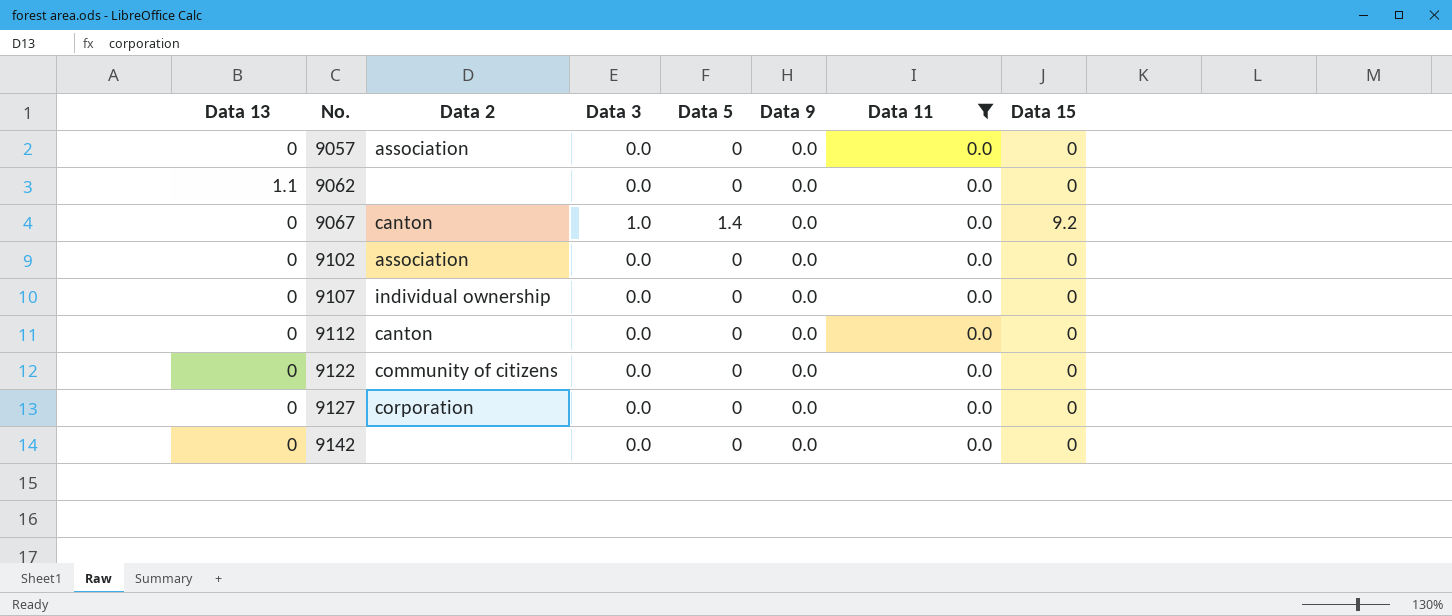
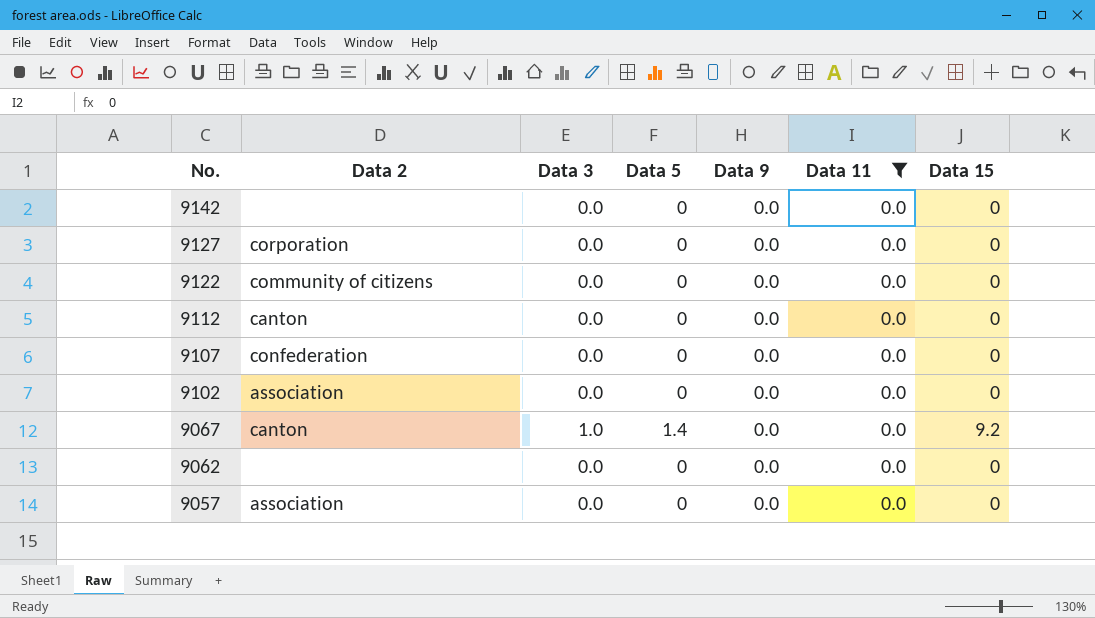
row order: No. ascending -> No. descending
column Data 13 | position: 1 -> none
9107 | Data 2: individual ownership -> confederation

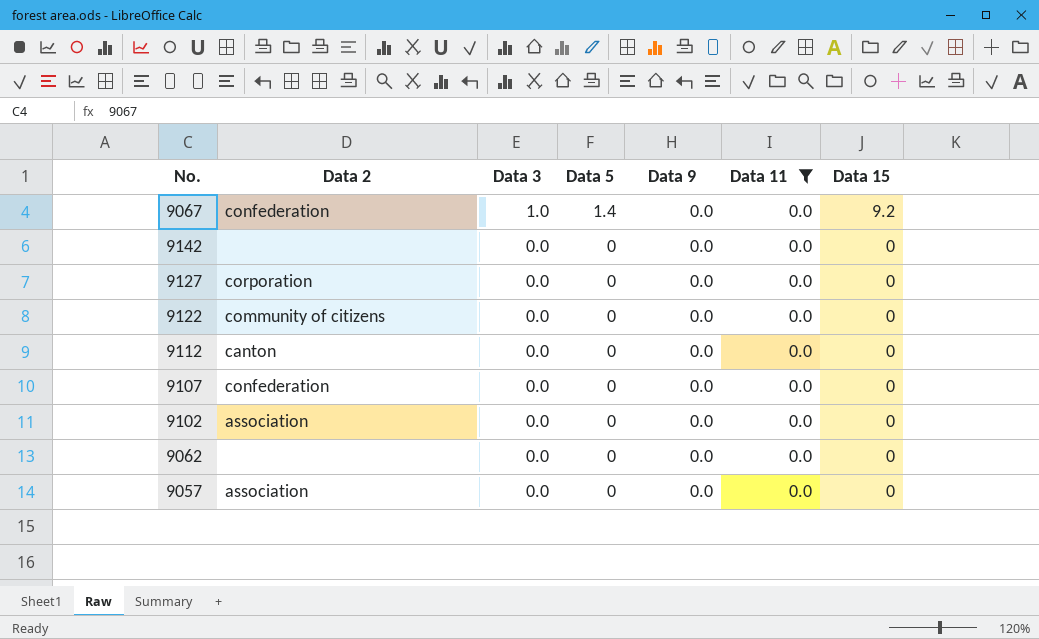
row order: No. descending -> Data 3 descending
9067 | Data 2: canton -> confederation

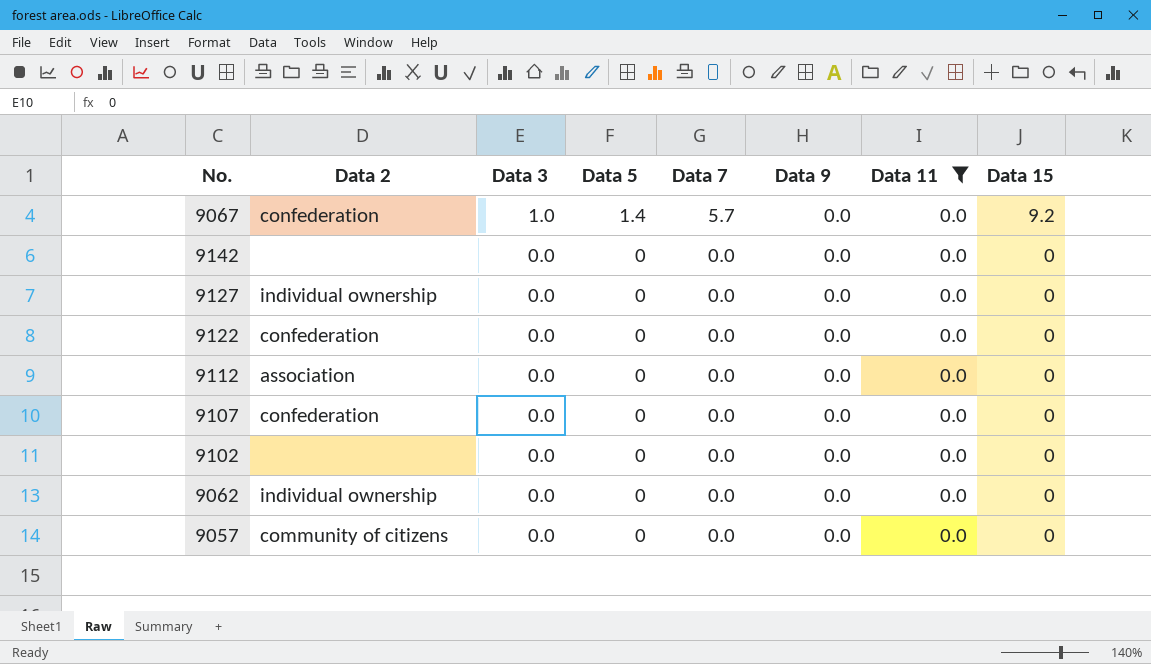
column Data 7 | position: none -> 5
9127 | Data 2: corporation -> individual ownership
9122 | Data 2: community of citizens -> confederation
9112 | Data 2: canton -> association
9102 | Data 2: association -> none
9062 | Data 2: none -> individual ownership
9057 | Data 2: association -> community of citizens

